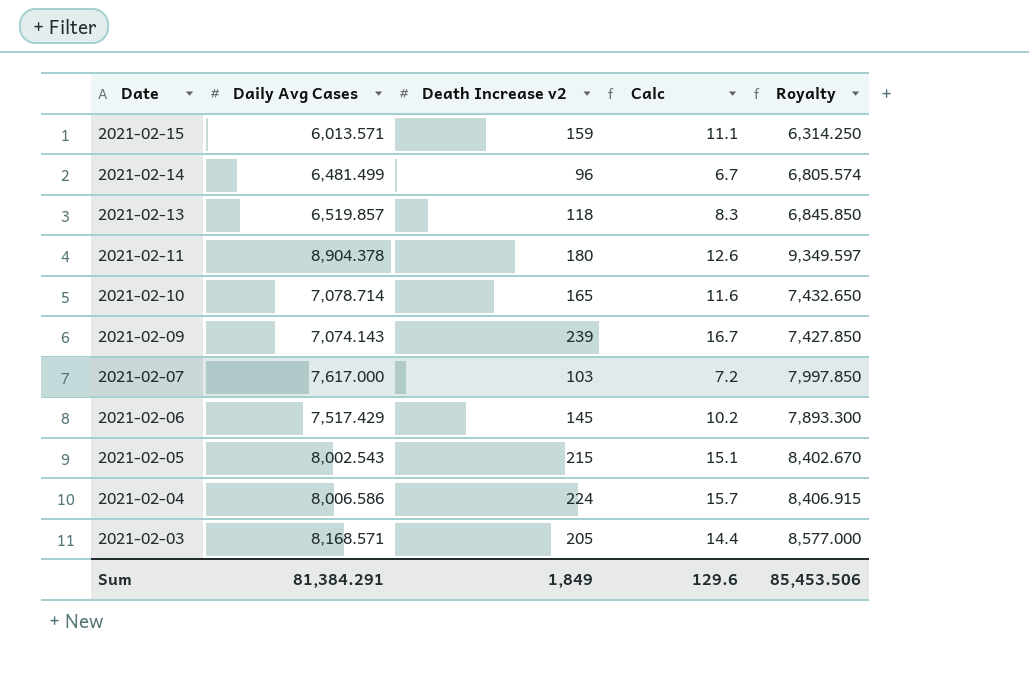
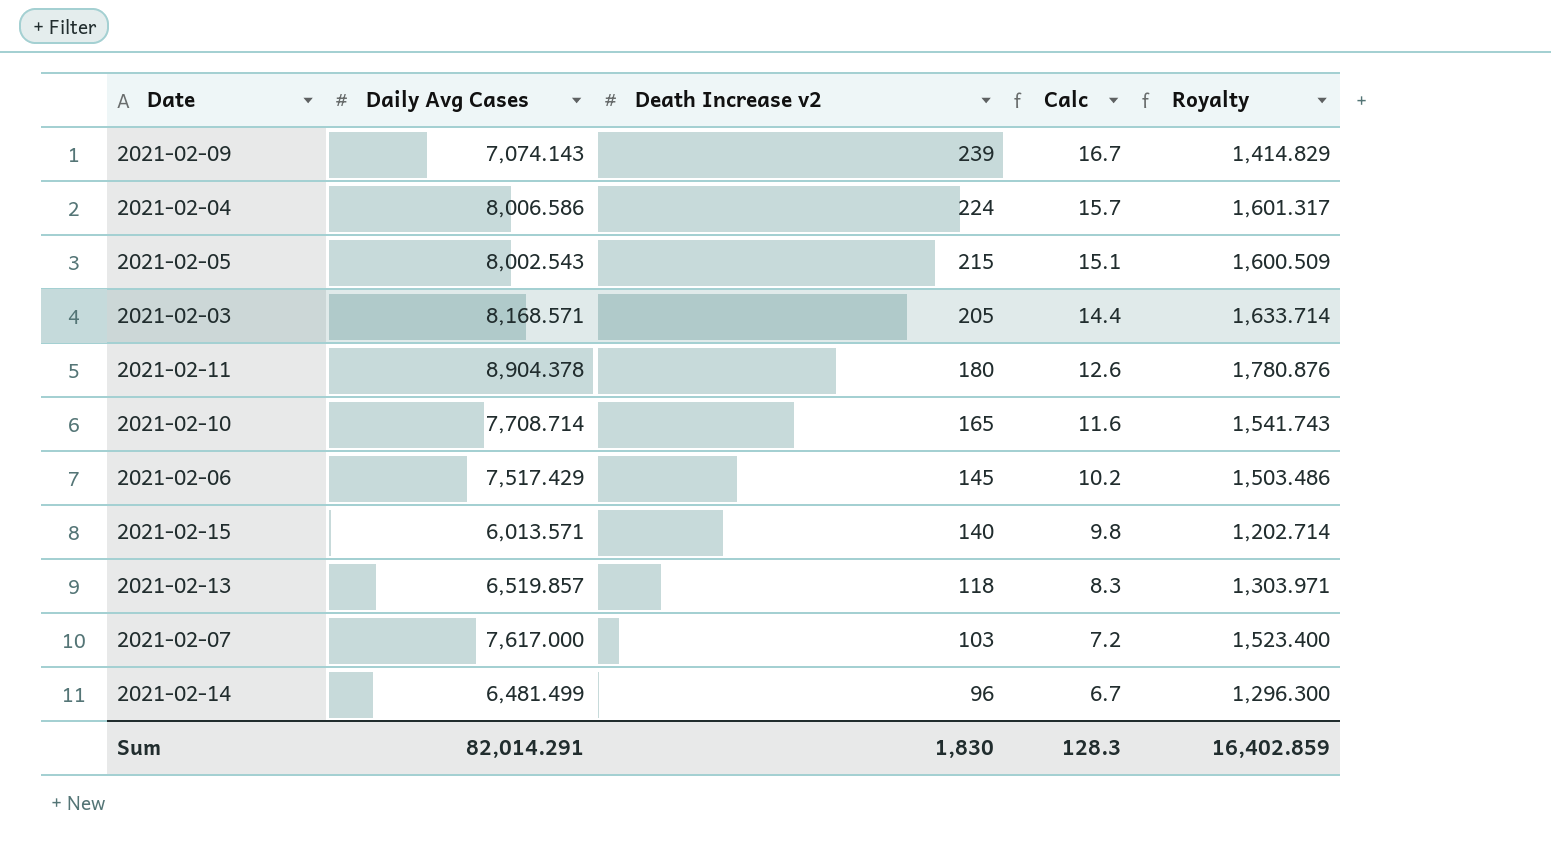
row order: Date descending -> Death Increase v2 descending
column Royalty | formula: [Daily Avg Cases] * 1.05 -> [Daily Avg Cases] * 0.2
2021-02-10 | Daily Avg Cases: 7,078.714 -> 7,708.714
2021-02-15 | Death Increase v2: 159 -> 140
2021-02-15 | Calc: 11.1 -> 9.8
Sum | Daily Avg Cases: 81,384.291 -> 82,014.291
Sum | Death Increase v2: 1,849 -> 1,830
Sum | Calc: 129.6 -> 128.3
Sum | Royalty: 85,453.506 -> 16,402.859

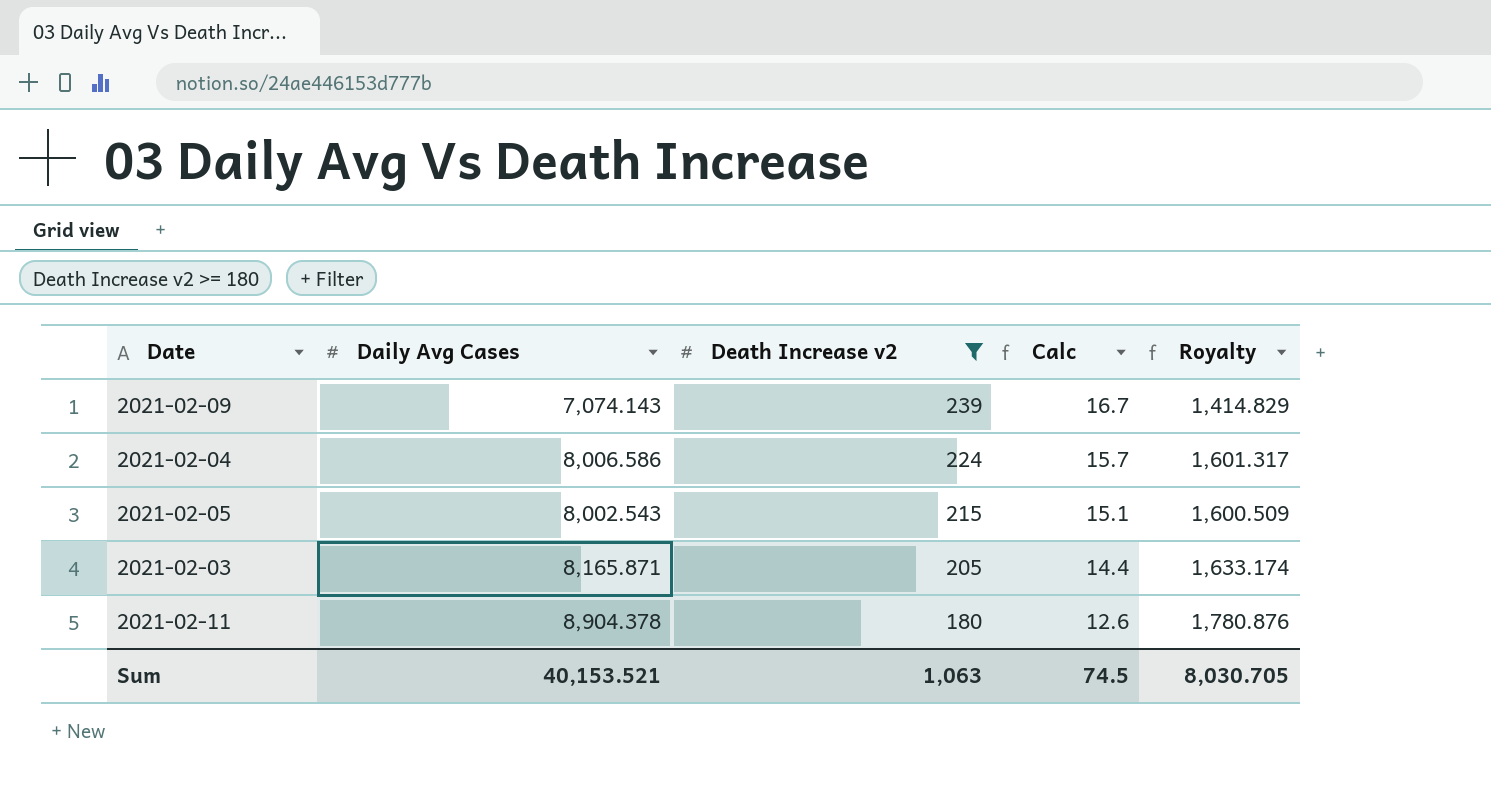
filter: none -> Death Increase v2 >= 180
2021-02-03 | Daily Avg Cases: 8,168.571 -> 8,165.871
2021-02-03 | Royalty: 1,633.714 -> 1,633.174
Sum | Daily Avg Cases: 82,014.291 -> 40,153.521
Sum | Death Increase v2: 1,830 -> 1,063
Sum | Calc: 128.3 -> 74.5
Sum | Royalty: 16,402.859 -> 8,030.705

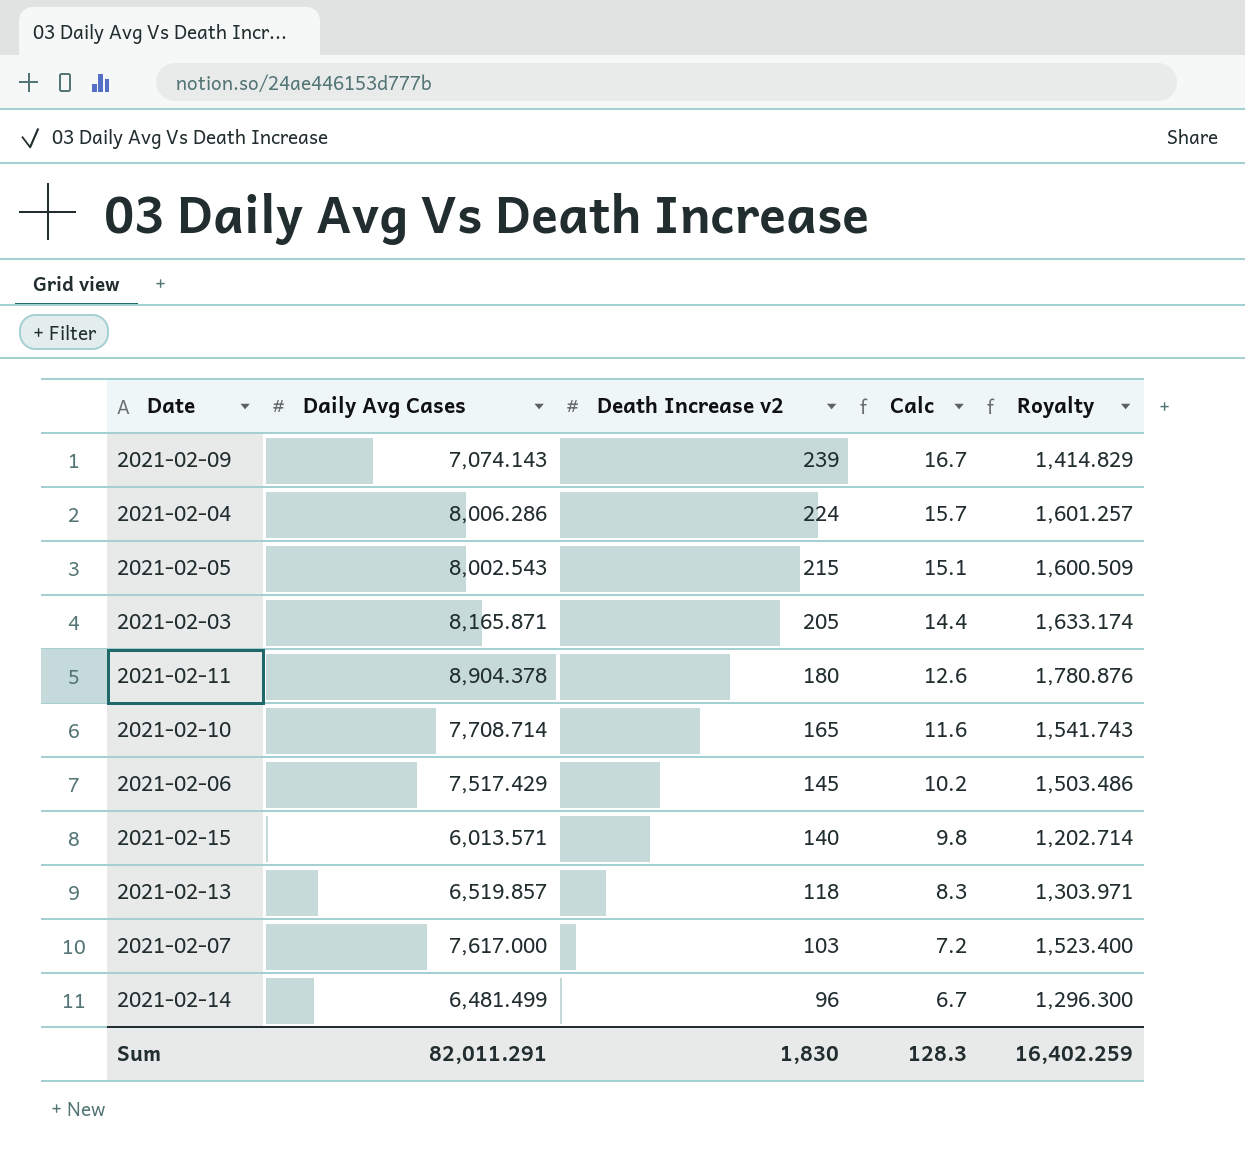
filter: Death Increase v2 >= 180 -> none
2021-02-04 | Daily Avg Cases: 8,006.586 -> 8,006.286
2021-02-04 | Royalty: 1,601.317 -> 1,601.257
Sum | Daily Avg Cases: 40,153.521 -> 82,011.291
Sum | Death Increase v2: 1,063 -> 1,830
Sum | Calc: 74.5 -> 128.3
Sum | Royalty: 8,030.705 -> 16,402.259

